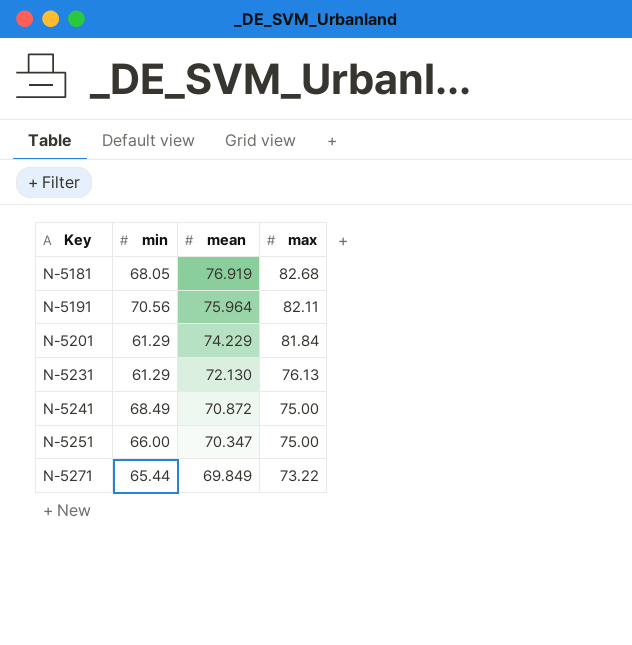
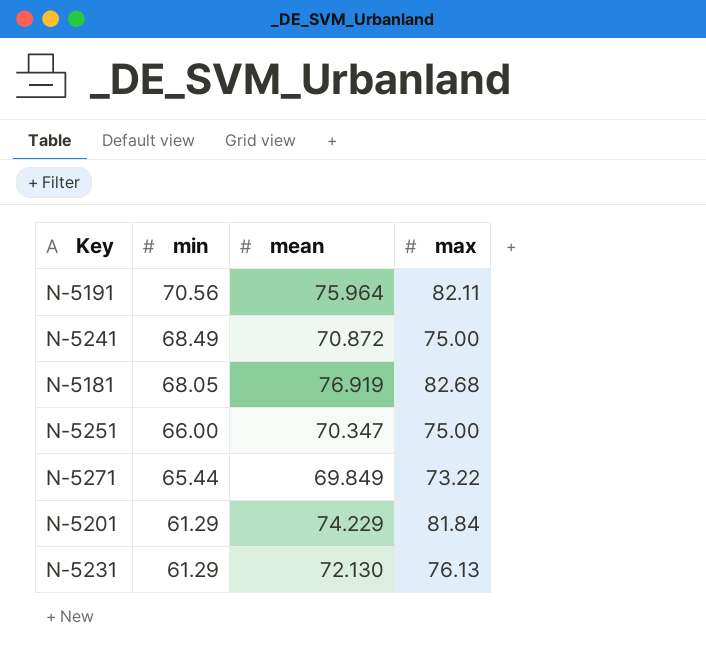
row order: Key ascending -> min descending

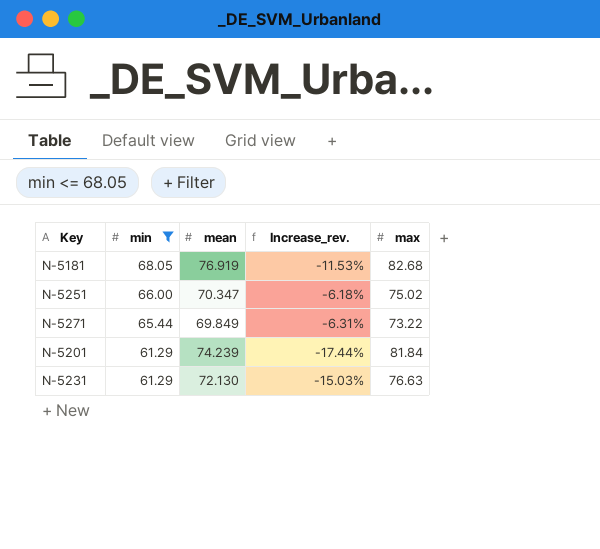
filter: none -> min <= 68.05
column Increase_rev. | formula: none -> ([min] - [mean]) / [mean]
N-5251 | max: 75.00 -> 75.02
N-5201 | mean: 74.229 -> 74.239
N-5231 | max: 76.13 -> 76.63

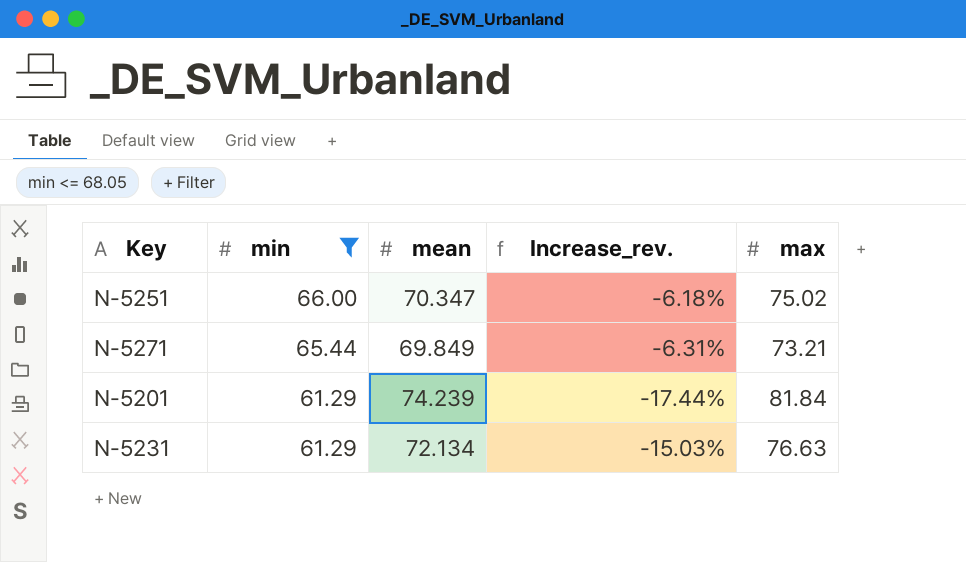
row N-5181: 68.05 | 76.919 | -11.53% | 82.68 -> none
N-5271 | max: 73.22 -> 73.21
N-5231 | mean: 72.130 -> 72.134

